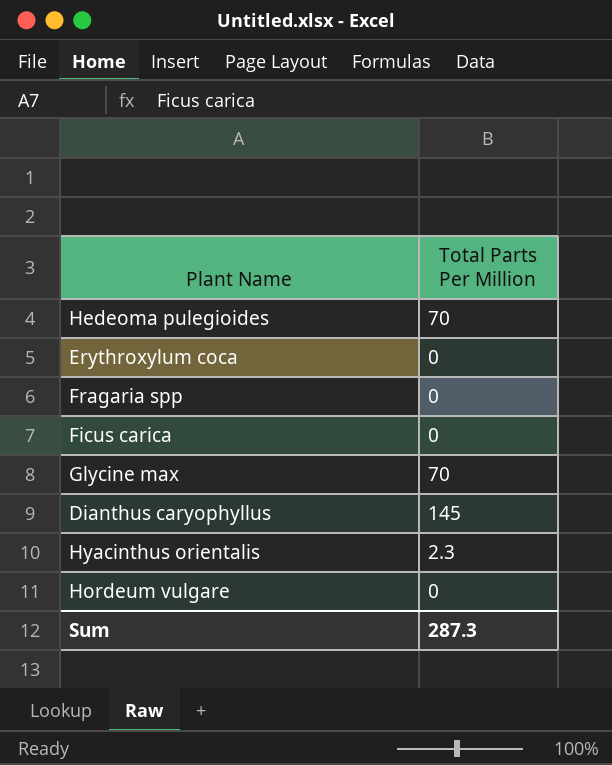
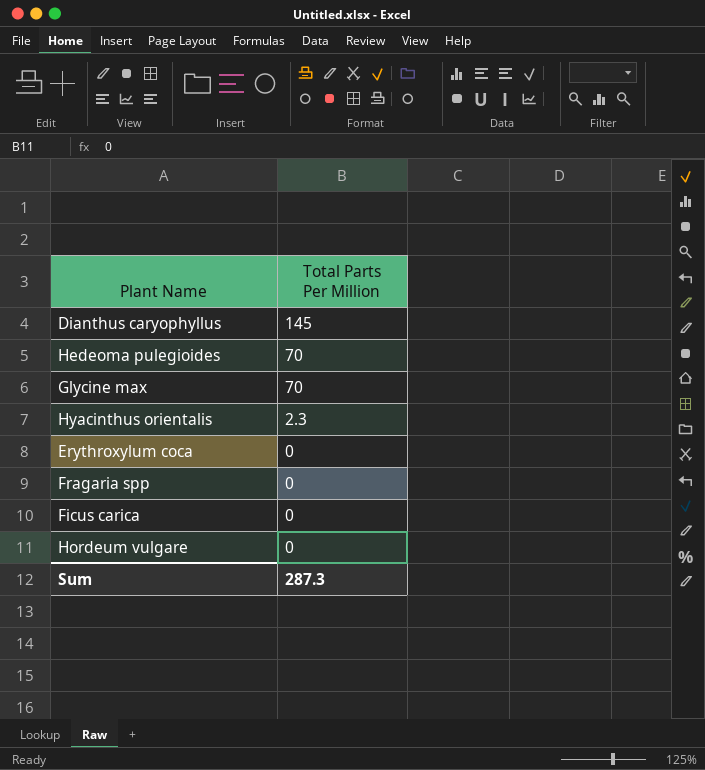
row order: none -> Total Parts Per Million descending

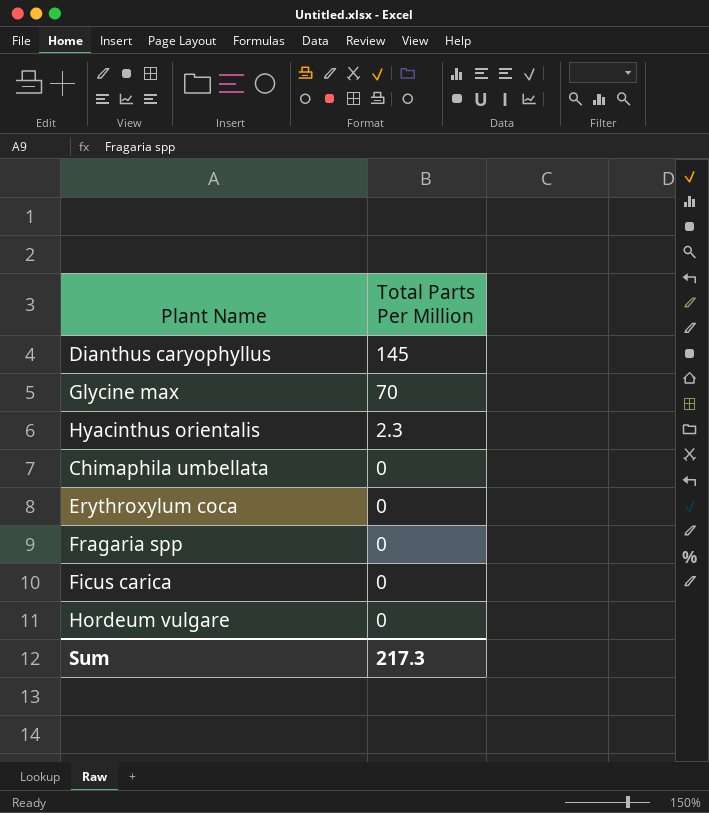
row Hedeoma pulegioides: 70 -> none
row Chimaphila umbellata: none -> 0
Sum | Total Parts Per Million: 287.3 -> 217.3

